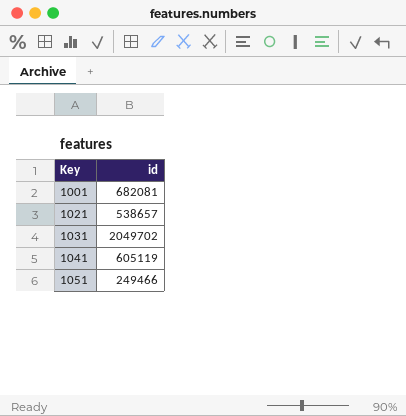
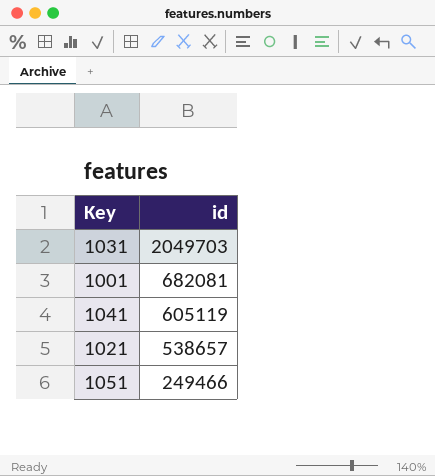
row order: Key ascending -> id descending
1031 | id: 2049702 -> 2049703

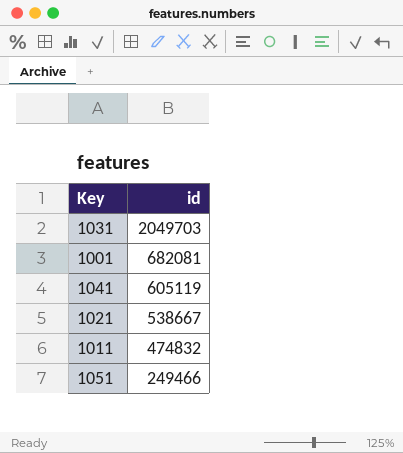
1021 | id: 538657 -> 538667
row 1011: none -> 474832

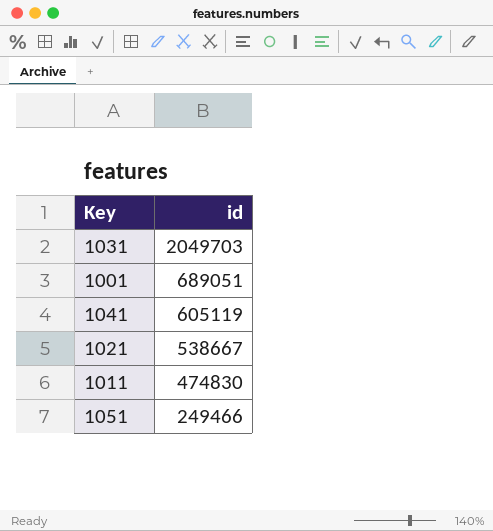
1001 | id: 682081 -> 689051
1011 | id: 474832 -> 474830

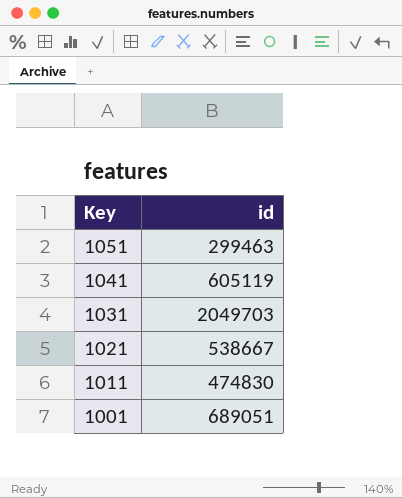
row order: id descending -> Key descending
1051 | id: 249466 -> 299463

